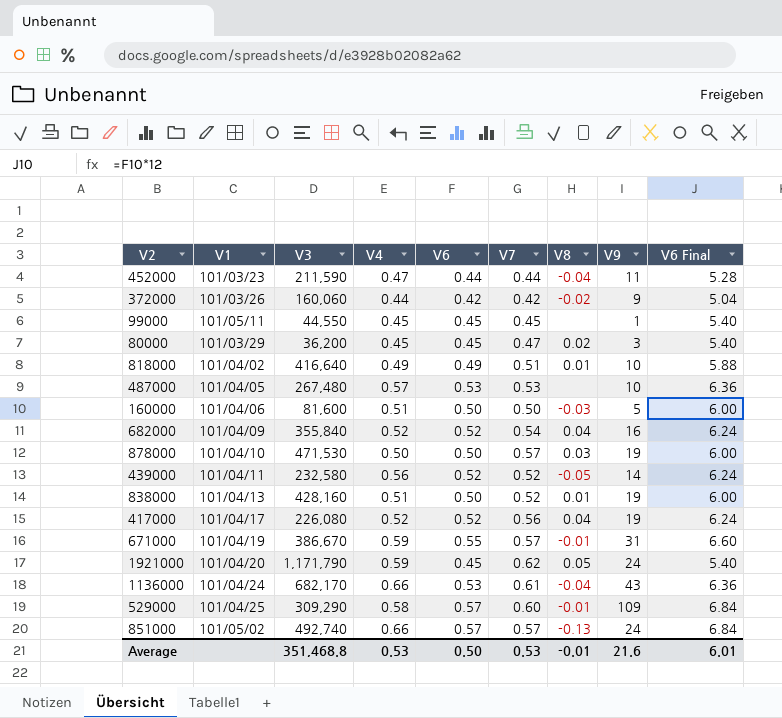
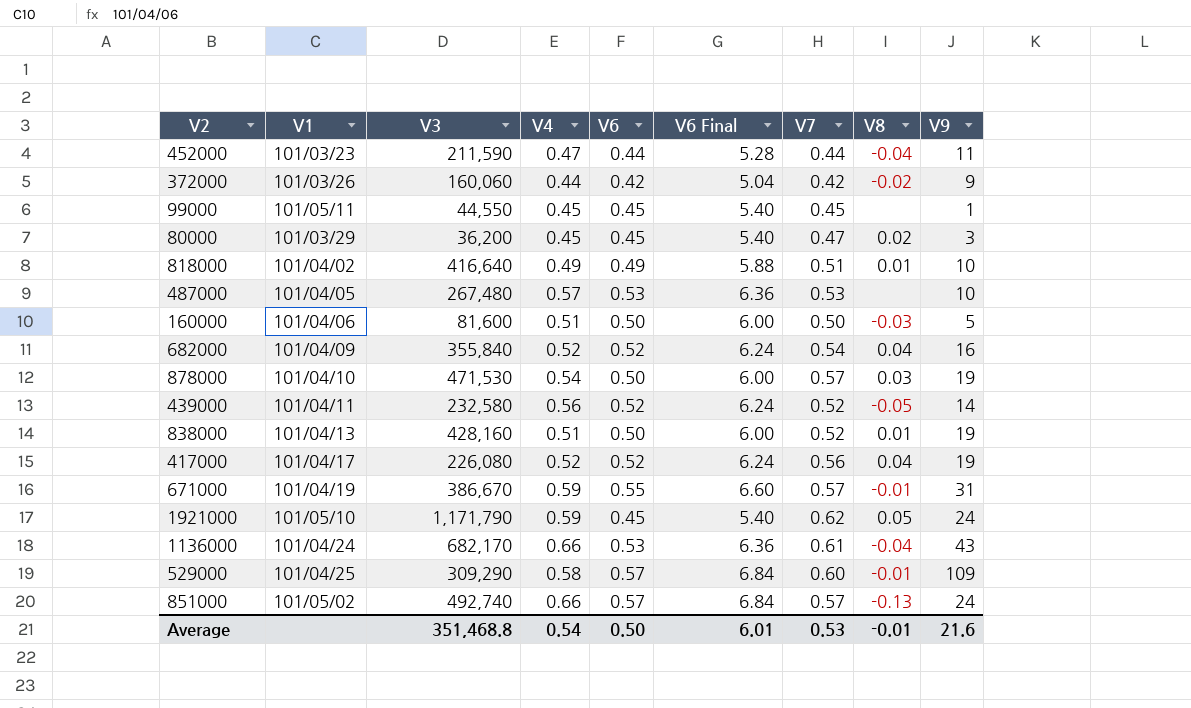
column V6 Final | position: 9 -> 6
878000 | V4: 0.50 -> 0.54
1921000 | V1: 101/04/20 -> 101/05/10
Average | V4: 0.53 -> 0.54

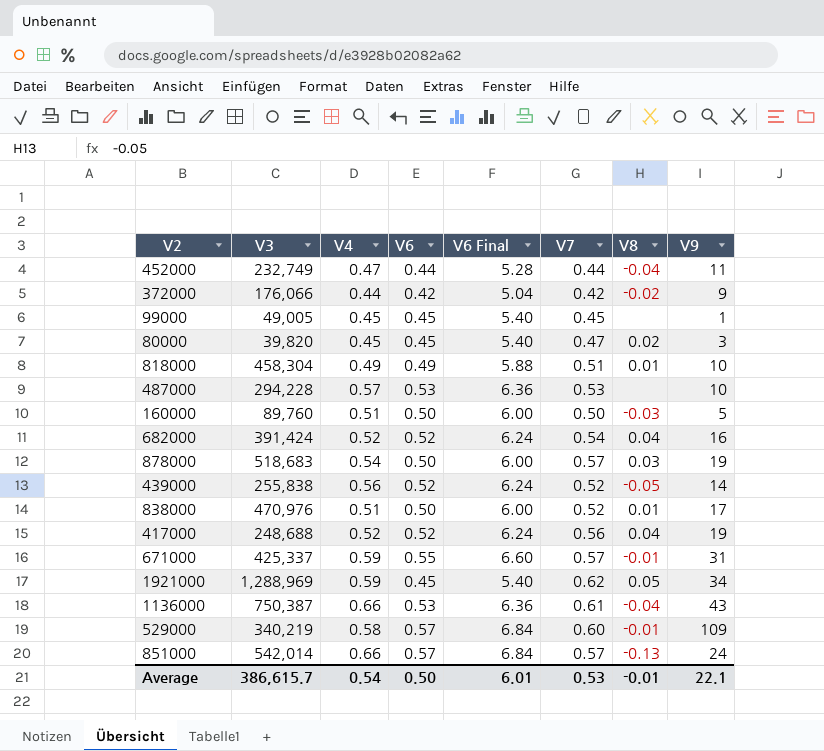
column V1 | position: 2 -> none
452000 | V3: 211,590 -> 232,749
372000 | V3: 160,060 -> 176,066
99000 | V3: 44,550 -> 49,005
80000 | V3: 36,200 -> 39,820
818000 | V3: 416,640 -> 458,304
487000 | V3: 267,480 -> 294,228
160000 | V3: 81,600 -> 89,760
682000 | V3: 355,840 -> 391,424
878000 | V3: 471,530 -> 518,683
439000 | V3: 232,580 -> 255,838
838000 | V3: 428,160 -> 470,976
838000 | V9: 19 -> 17
417000 | V3: 226,080 -> 248,688
671000 | V3: 386,670 -> 425,337
1921000 | V3: 1,171,790 -> 1,288,969
1921000 | V9: 24 -> 34
1136000 | V3: 682,170 -> 750,387
529000 | V3: 309,290 -> 340,219
851000 | V3: 492,740 -> 542,014
Average | V3: 351,468.8 -> 386,615.7
Average | V9: 21.6 -> 22.1

